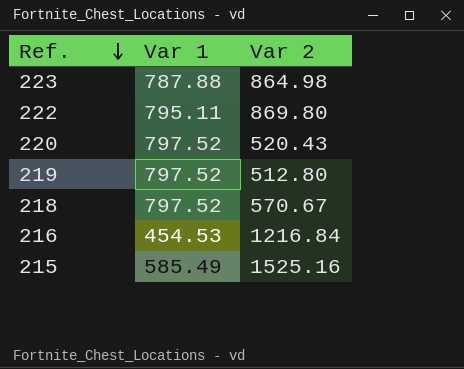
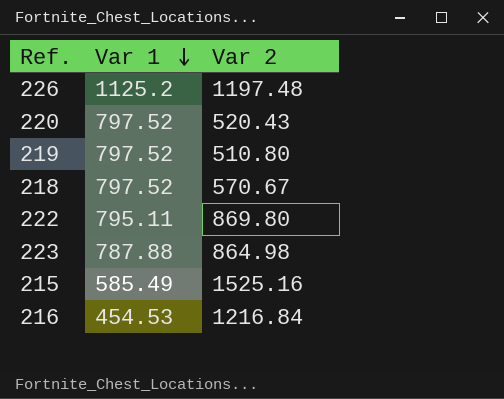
row order: Ref. descending -> Var 1 descending
row 226: none -> 1125.2 | 1197.48
219 | Var 2: 512.80 -> 510.80

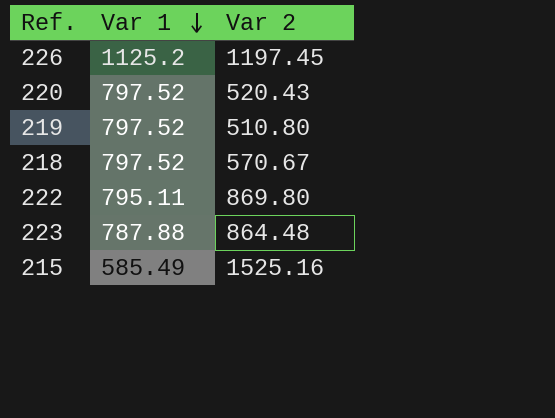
row 216: 454.53 | 1216.84 -> none
226 | Var 2: 1197.48 -> 1197.45
223 | Var 2: 864.98 -> 864.48

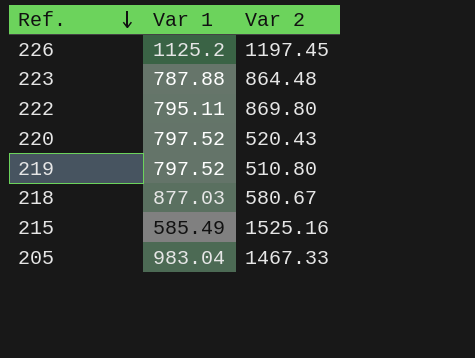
row order: Var 1 descending -> Ref. descending
218 | Var 1: 797.52 -> 877.03
218 | Var 2: 570.67 -> 580.67
row 205: none -> 983.04 | 1467.33

